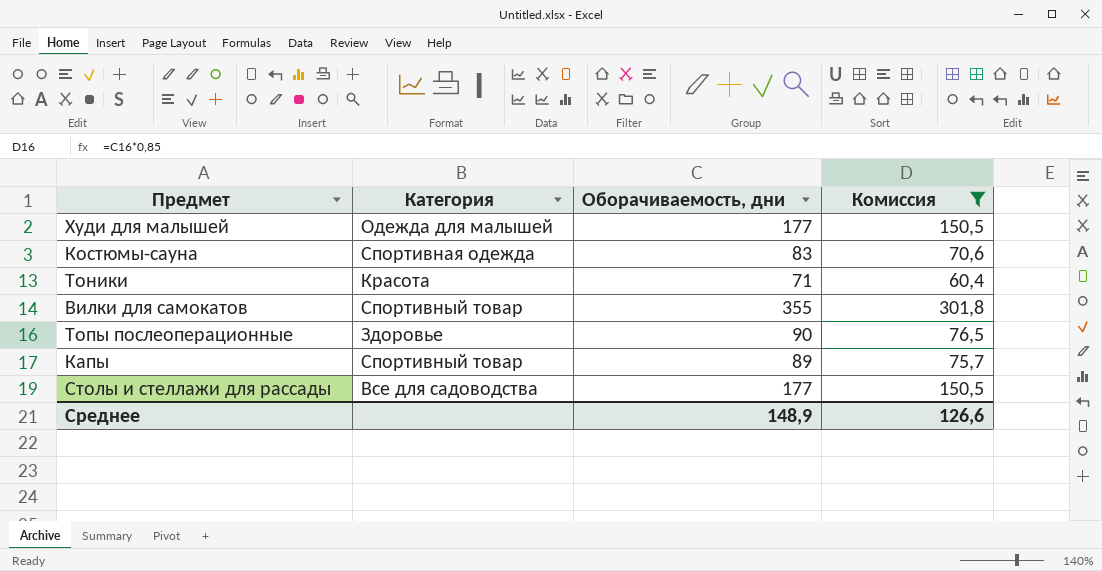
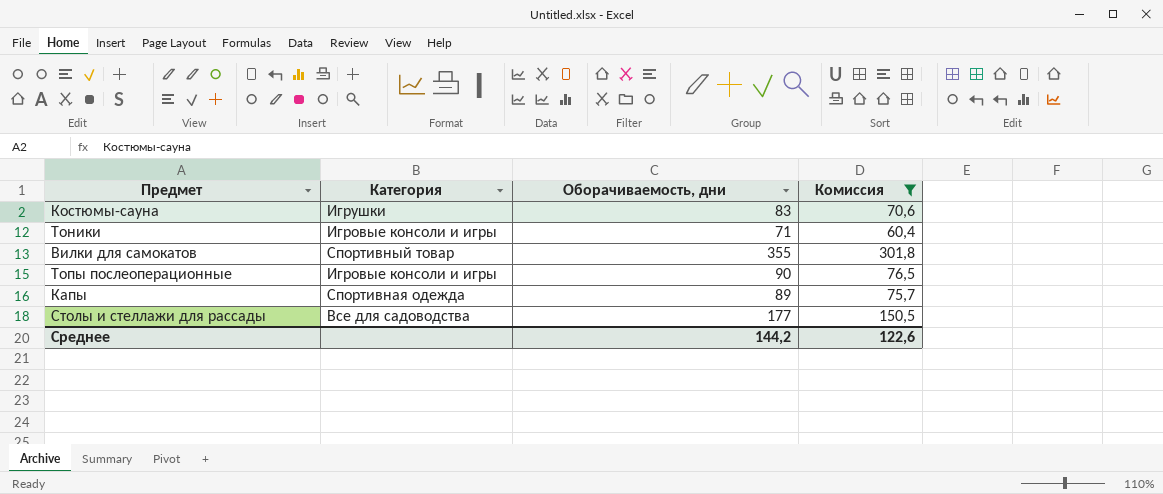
row Худи для малышей: Одежда для малышей | 177 | 150,5 -> none
Костюмы-сауна | Категория: Спортивная одежда -> Игрушки
Тоники | Категория: Красота -> Игровые консоли и игры
Топы послеоперационные | Категория: Здоровье -> Игровые консоли и игры
Капы | Категория: Спортивный товар -> Спортивная одежда
Среднее | Оборачиваемость, дни: 148,9 -> 144,2
Среднее | Комиссия: 126,6 -> 122,6

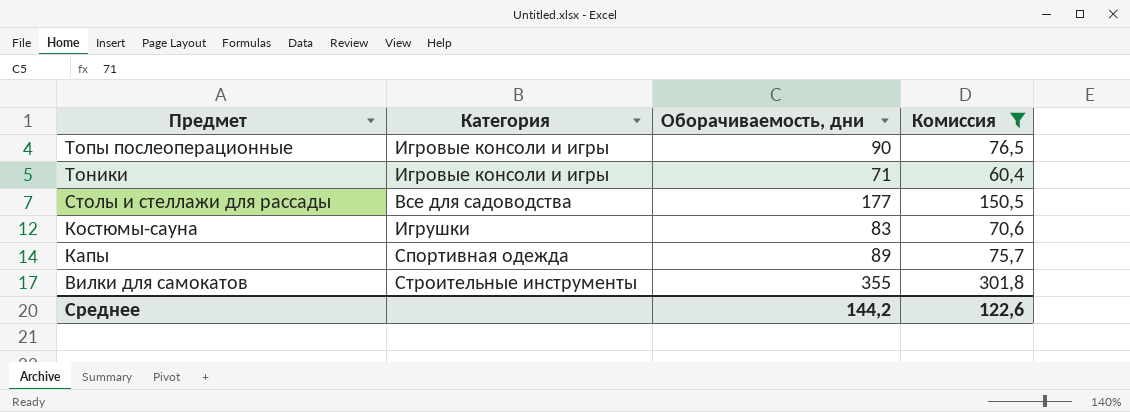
row order: none -> Предмет descending
Вилки для самокатов | Категория: Спортивный товар -> Строительные инструменты

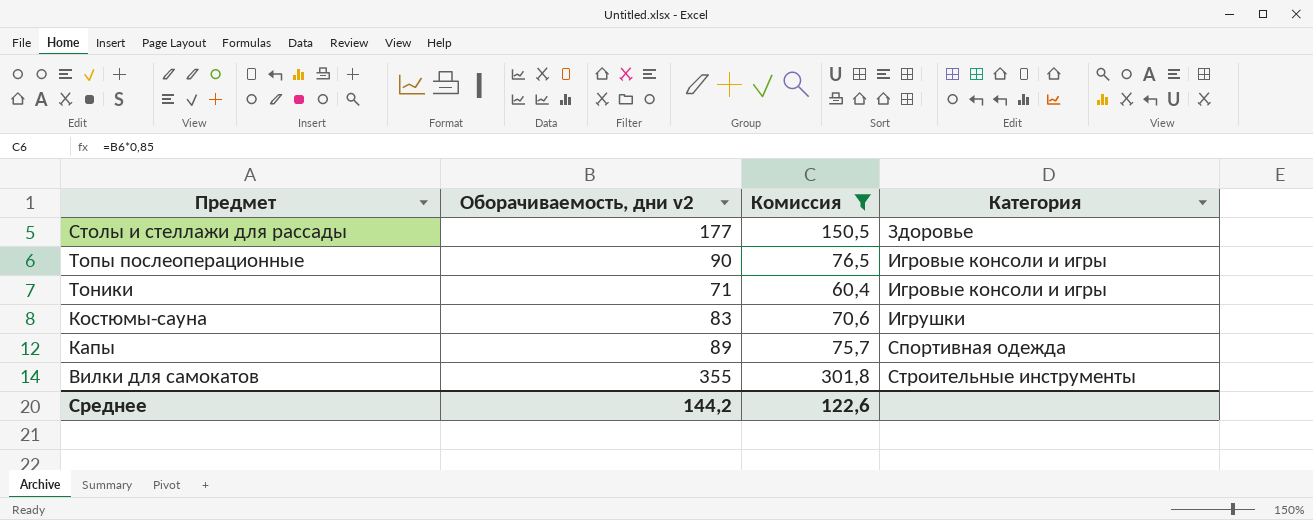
row order: Предмет descending -> Категория ascending
column name: Оборачиваемость, дни -> Оборачиваемость, дни v2
column Категория | position: 2 -> 4
Столы и стеллажи для рассады | Категория: Все для садоводства -> Здоровье

